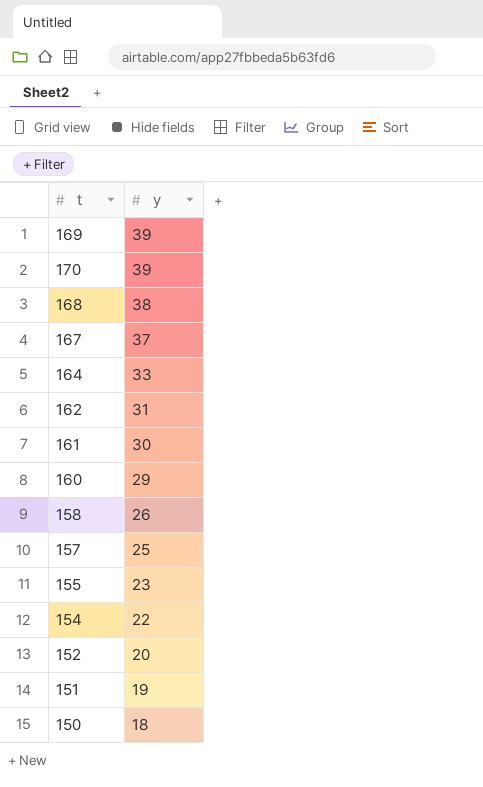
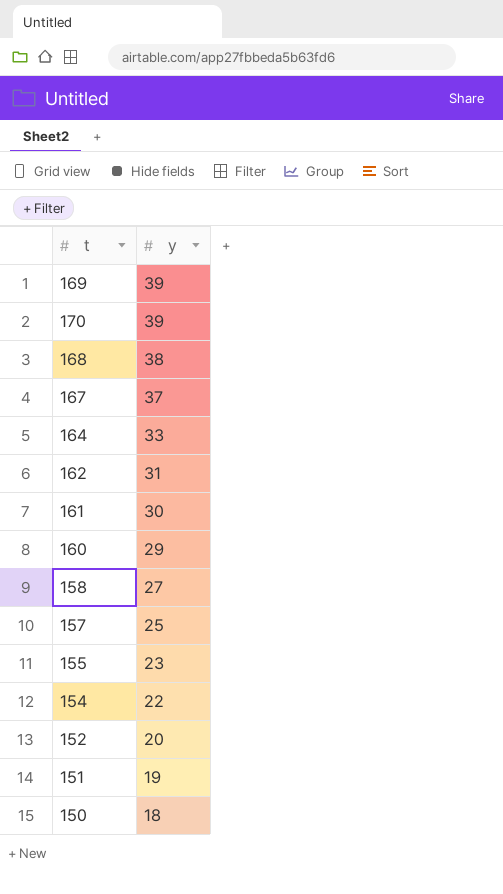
158 | y: 26 -> 27

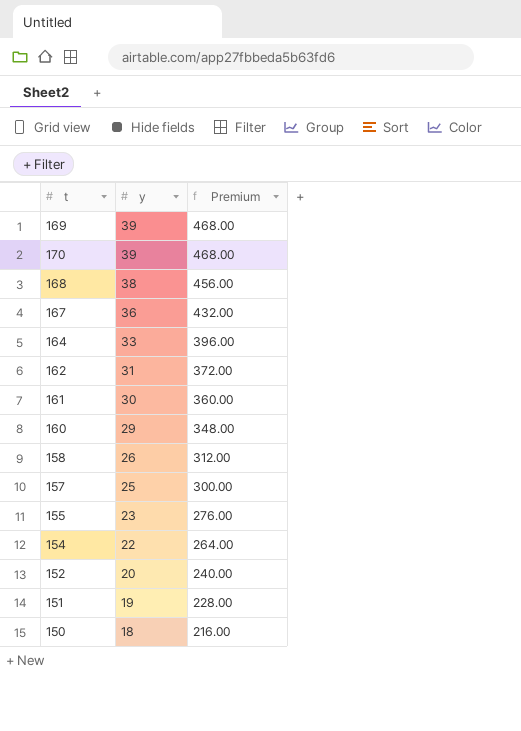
column Premium | formula: none -> [y] * 12
167 | y: 37 -> 36
158 | y: 27 -> 26

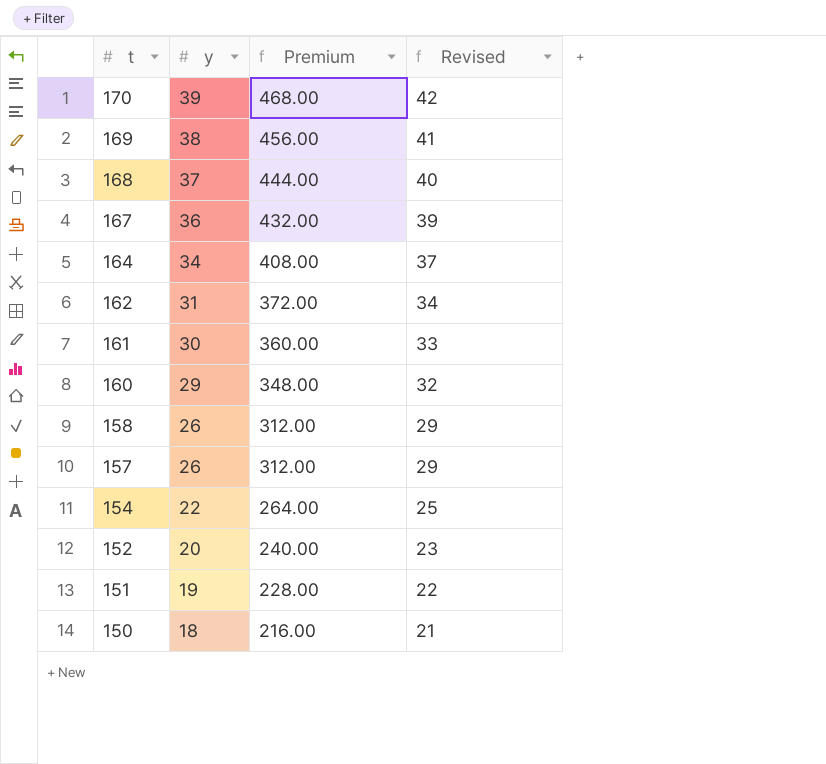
row order: y descending -> t descending
column Revised | formula: none -> [y] + 3
row 155: 23 | 276.00 -> none
169 | y: 39 -> 38
169 | Premium: 468.00 -> 456.00
168 | y: 38 -> 37
168 | Premium: 456.00 -> 444.00
164 | y: 33 -> 34
164 | Premium: 396.00 -> 408.00
157 | y: 25 -> 26
157 | Premium: 300.00 -> 312.00

